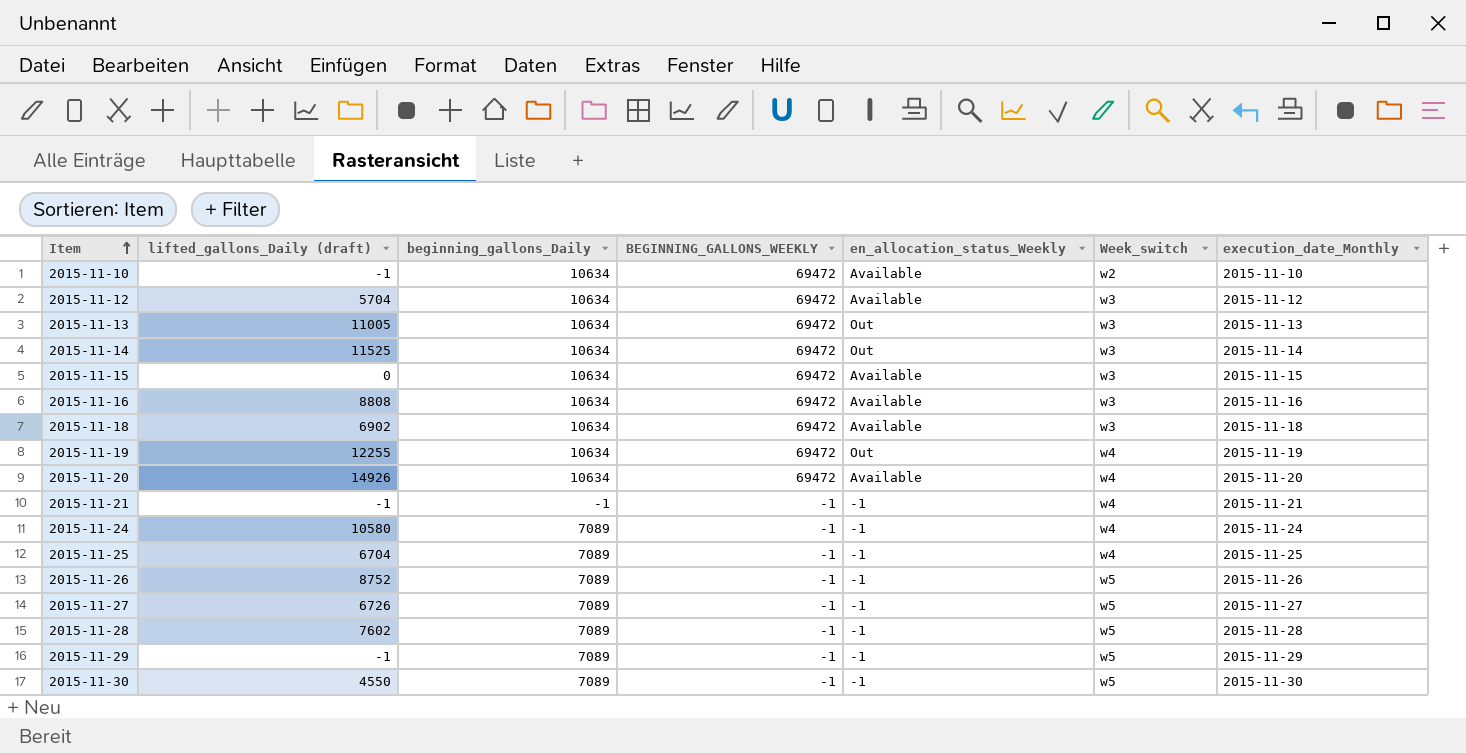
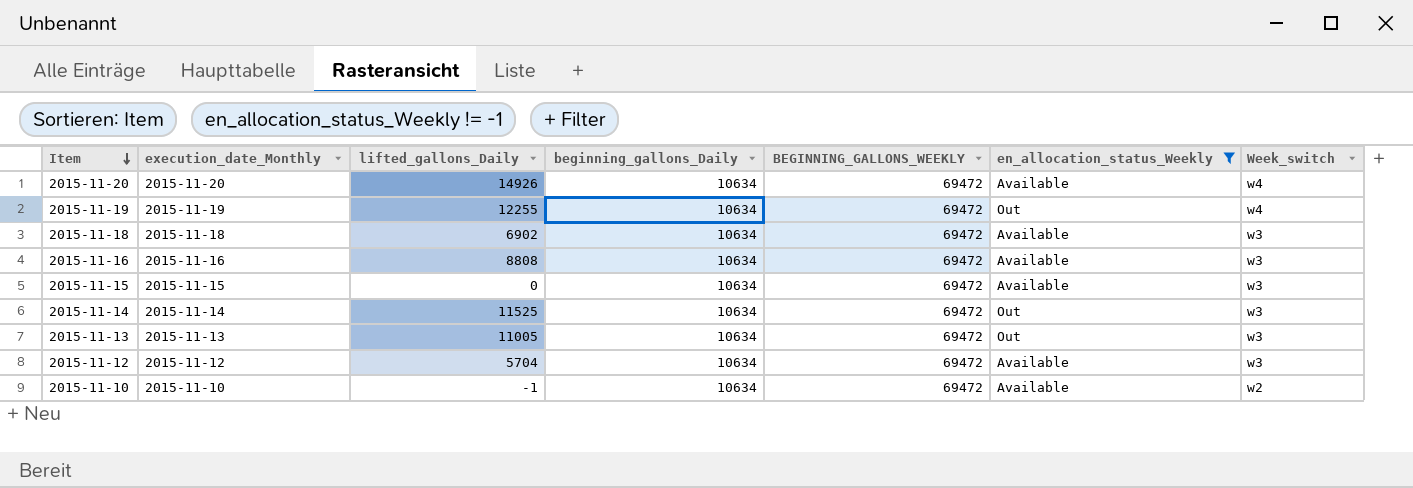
filter: none -> en_allocation_status_Weekly != -1
row order: Item ascending -> Item descending
column execution_date_Monthly | position: 7 -> 2
column name: lifted_gallons_Daily (draft) -> lifted_gallons_Daily

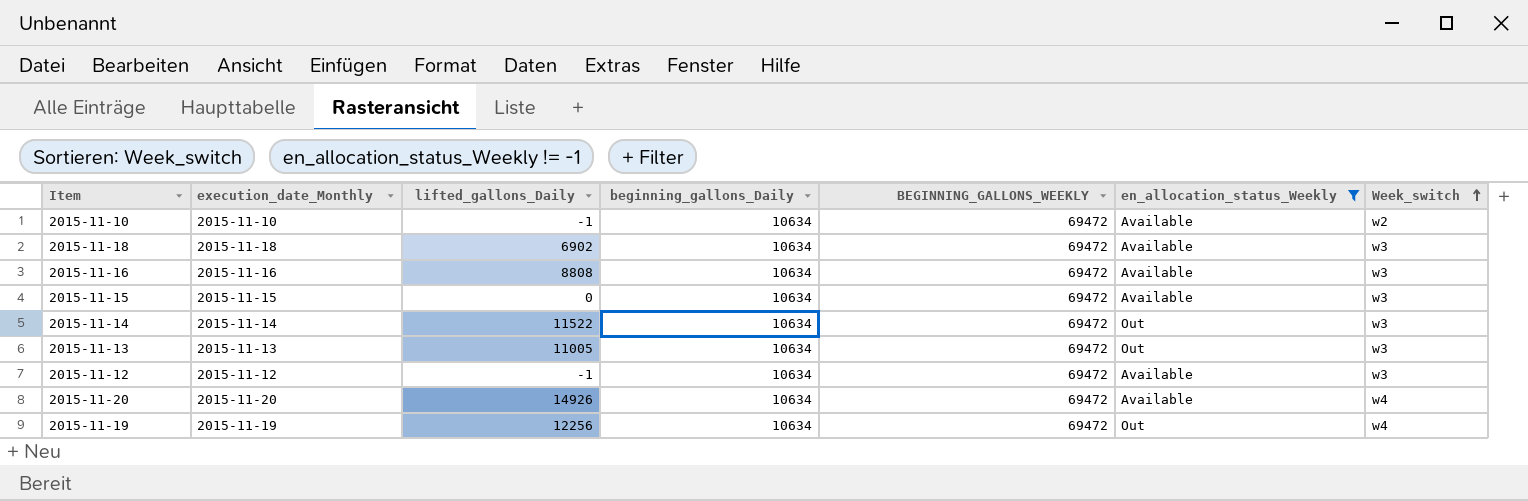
row order: Item descending -> Week_switch ascending
2015-11-14 | lifted_gallons_Daily: 11525 -> 11522
2015-11-12 | lifted_gallons_Daily: 5704 -> -1
2015-11-19 | lifted_gallons_Daily: 12255 -> 12256

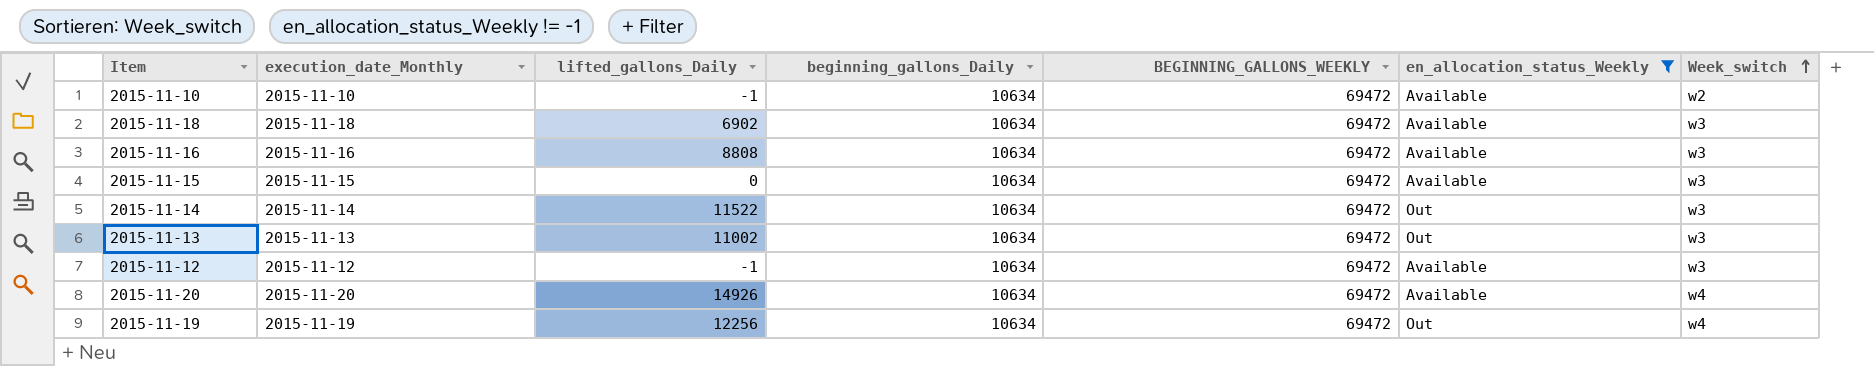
2015-11-13 | lifted_gallons_Daily: 11005 -> 11002

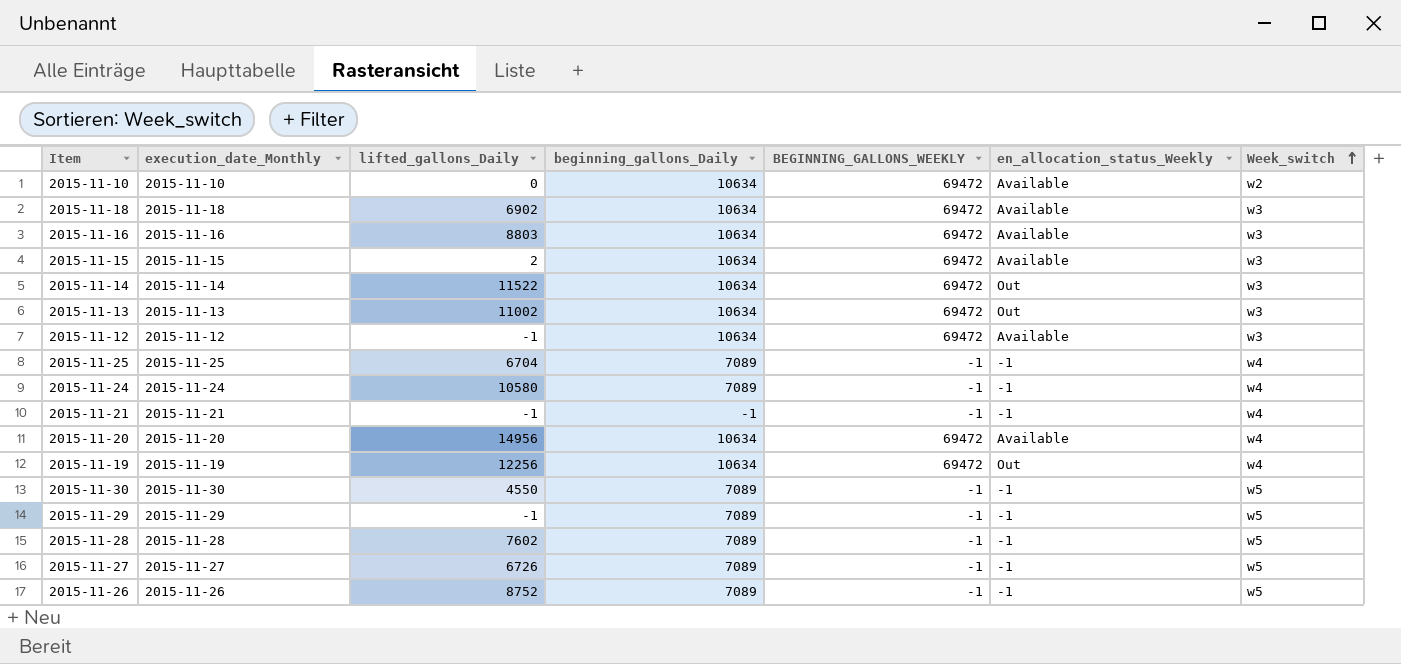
filter: en_allocation_status_Weekly != -1 -> none
2015-11-10 | lifted_gallons_Daily: -1 -> 0
2015-11-16 | lifted_gallons_Daily: 8808 -> 8803
2015-11-15 | lifted_gallons_Daily: 0 -> 2
2015-11-20 | lifted_gallons_Daily: 14926 -> 14956

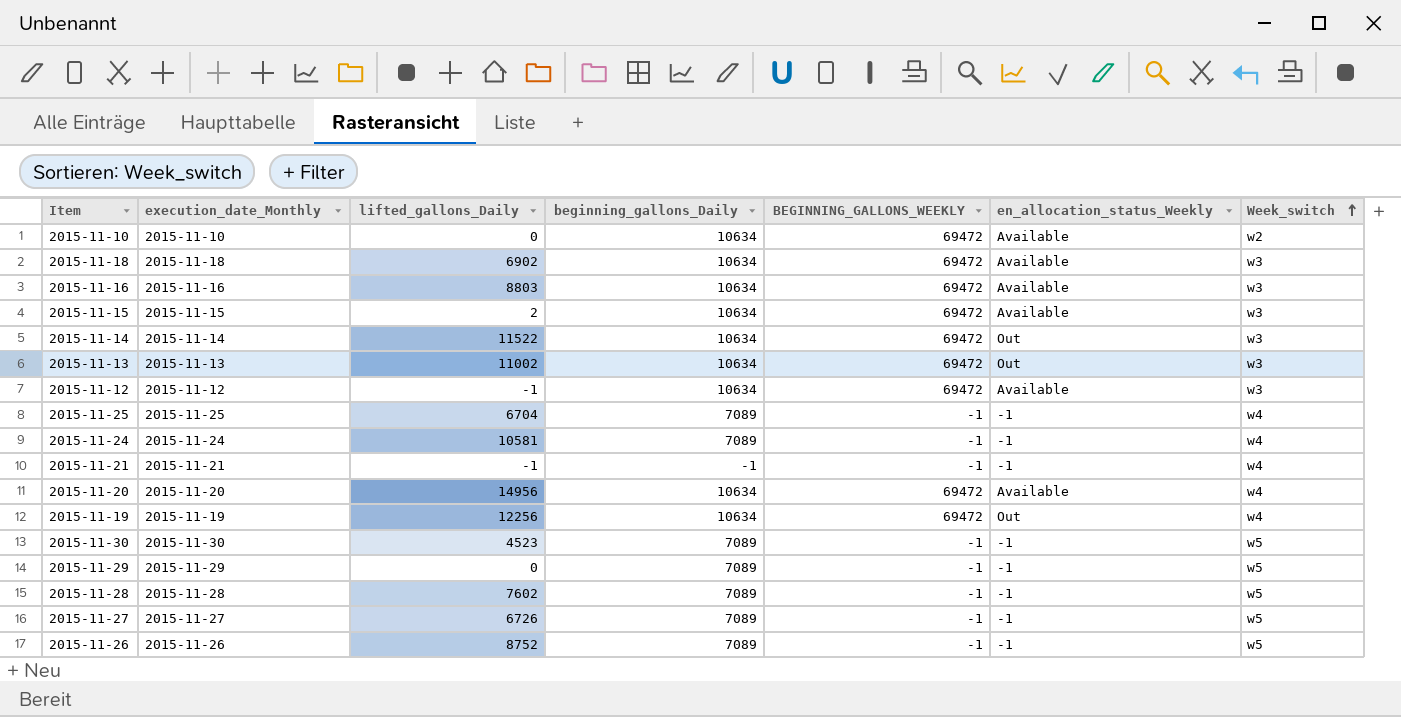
2015-11-24 | lifted_gallons_Daily: 10580 -> 10581
2015-11-30 | lifted_gallons_Daily: 4550 -> 4523
2015-11-29 | lifted_gallons_Daily: -1 -> 0

